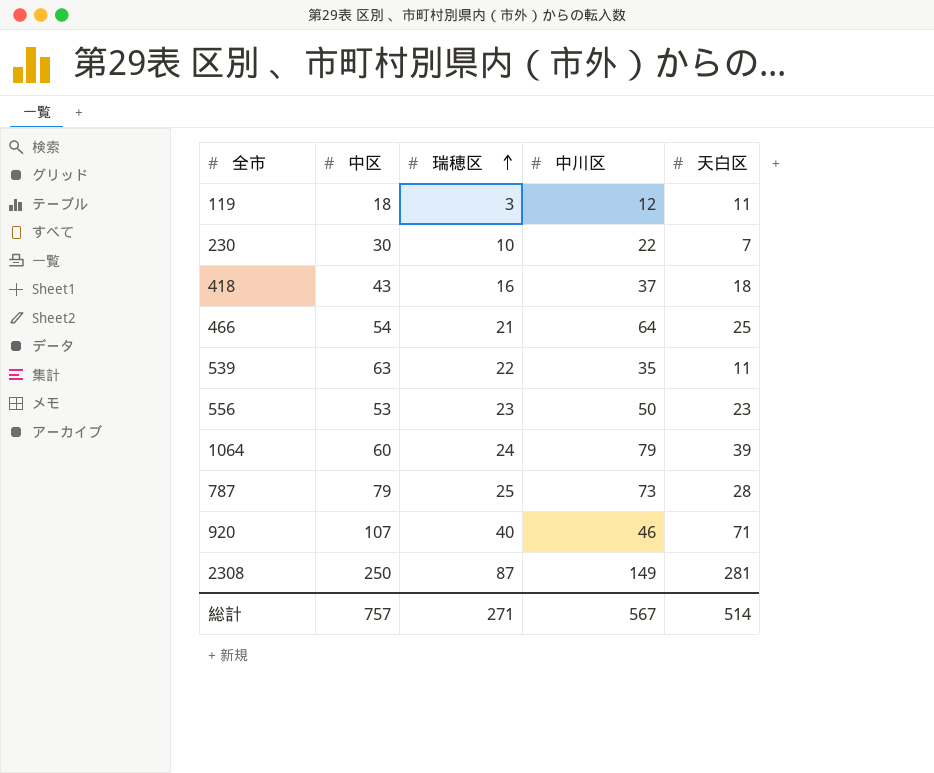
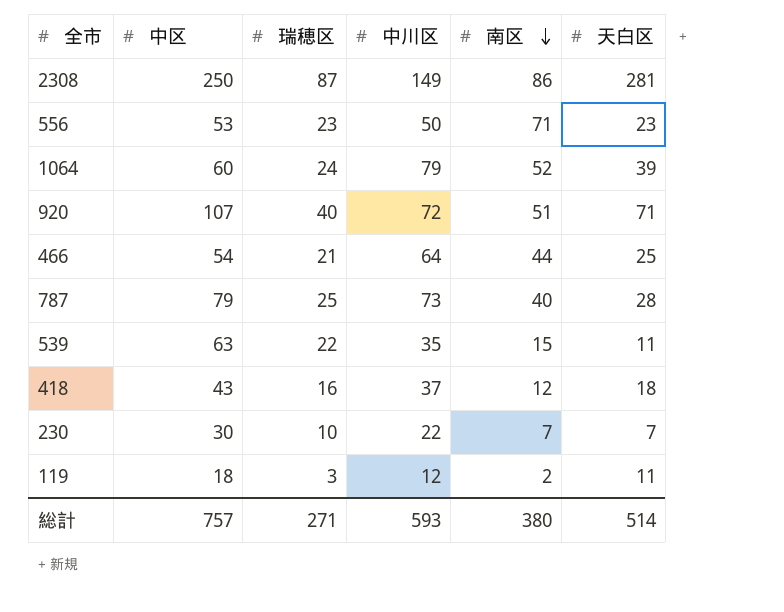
row order: 瑞穂区 ascending -> 南区 descending
column 南区 | position: none -> 5
920 | 中川区: 46 -> 72
総計 | 中川区: 567 -> 593

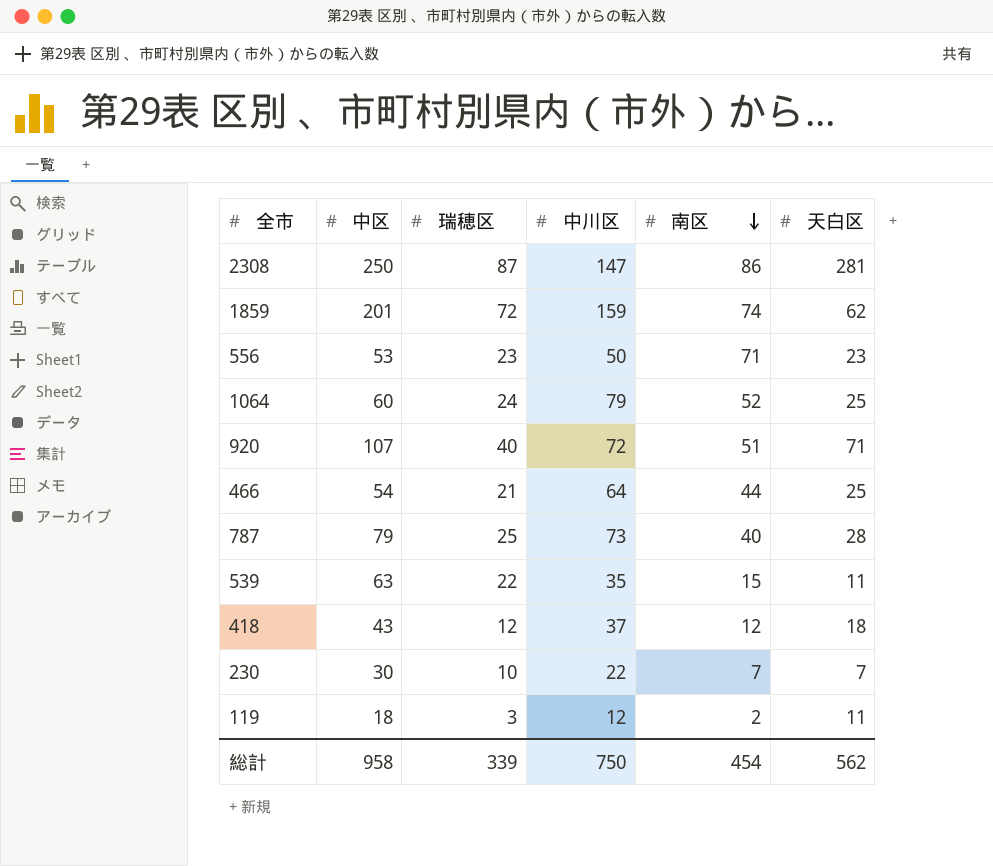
2308 | 中川区: 149 -> 147
row 1859: none -> 201 | 72 | 159 | 74 | 62
1064 | 天白区: 39 -> 25
418 | 瑞穂区: 16 -> 12
総計 | 中区: 757 -> 958
総計 | 瑞穂区: 271 -> 339
総計 | 中川区: 593 -> 750
総計 | 南区: 380 -> 454
総計 | 天白区: 514 -> 562

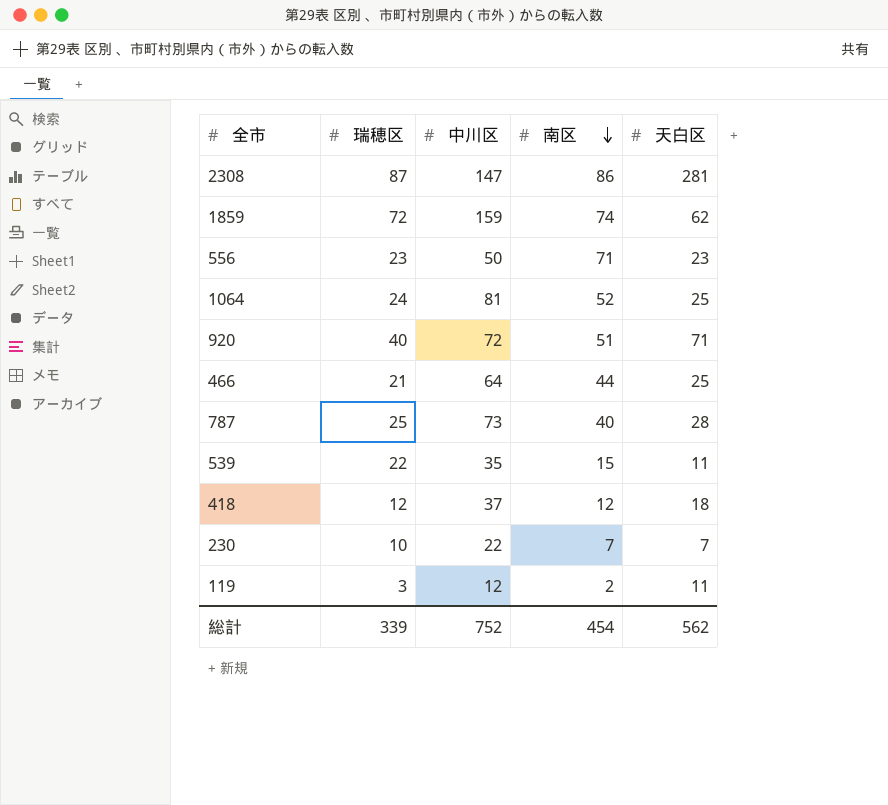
column 中区 | position: 2 -> none
1064 | 中川区: 79 -> 81
総計 | 中川区: 750 -> 752

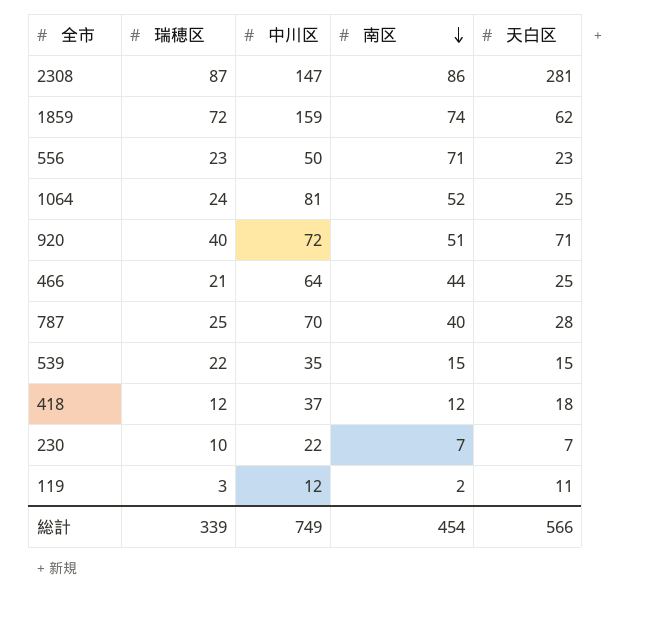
787 | 中川区: 73 -> 70
539 | 天白区: 11 -> 15
総計 | 中川区: 752 -> 749
総計 | 天白区: 562 -> 566

